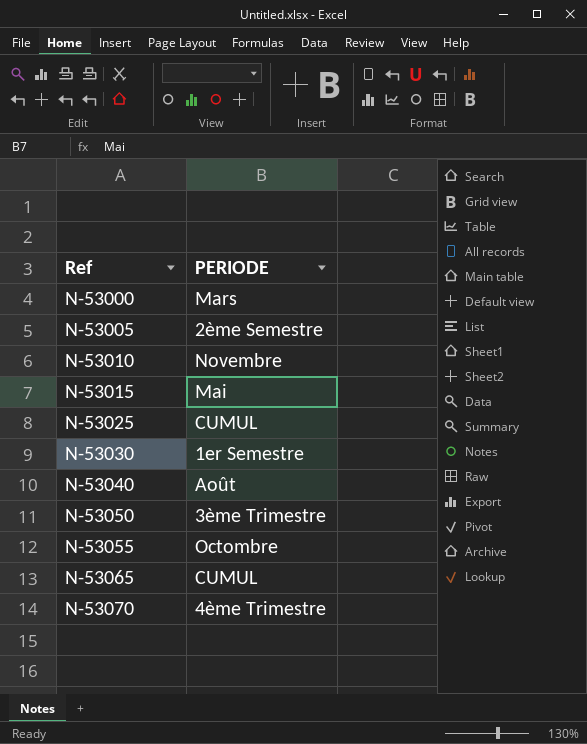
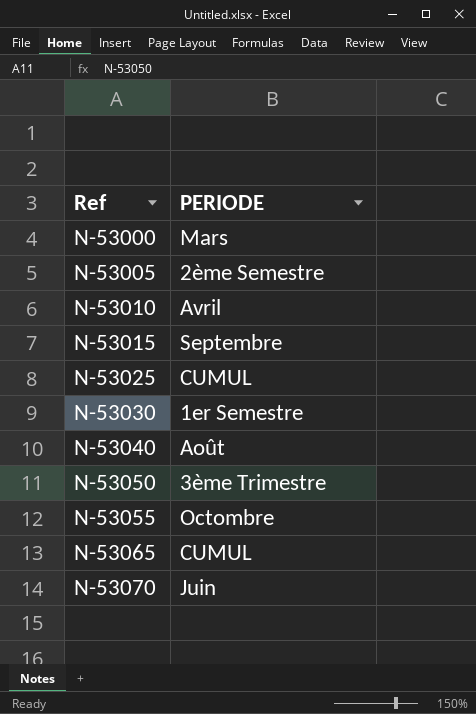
N-53010 | PERIODE: Novembre -> Avril
N-53015 | PERIODE: Mai -> Septembre
N-53070 | PERIODE: 4ème Trimestre -> Juin

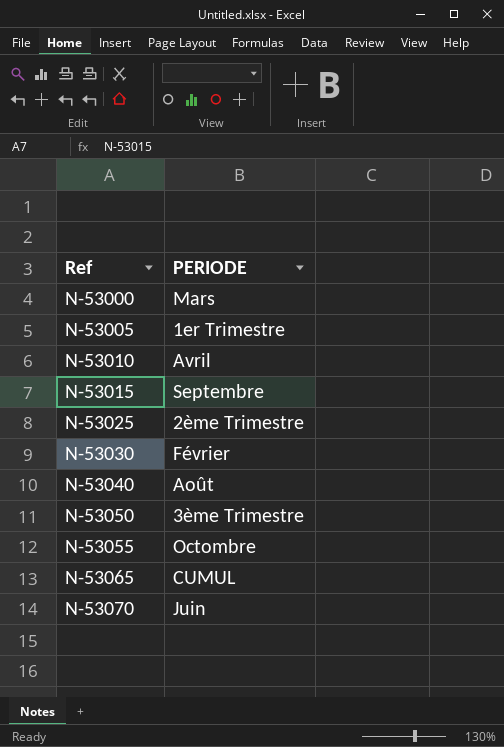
N-53005 | PERIODE: 2ème Semestre -> 1er Trimestre
N-53025 | PERIODE: CUMUL -> 2ème Trimestre
N-53030 | PERIODE: 1er Semestre -> Février

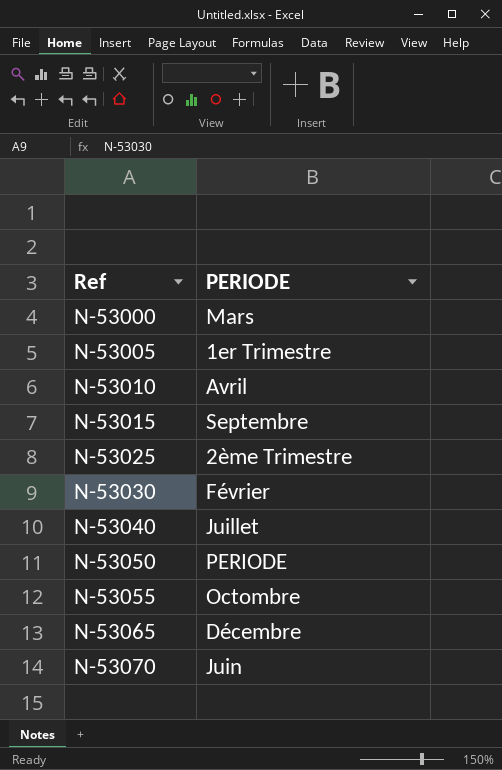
N-53040 | PERIODE: Août -> Juillet
N-53050 | PERIODE: 3ème Trimestre -> PERIODE
N-53065 | PERIODE: CUMUL -> Décembre

